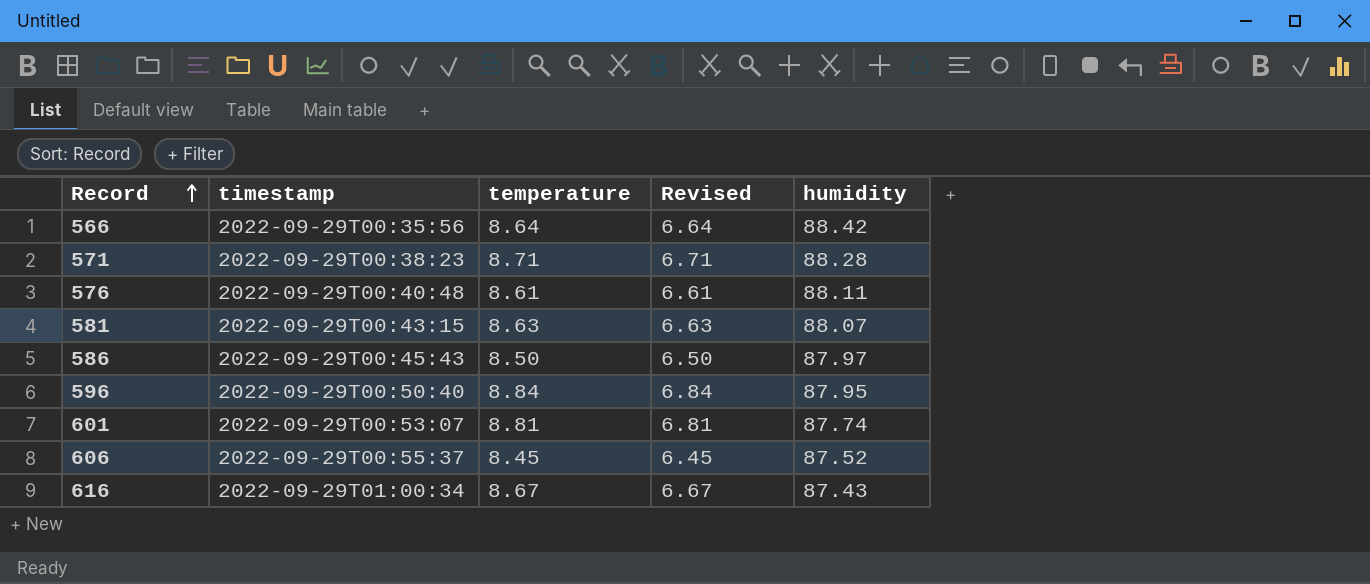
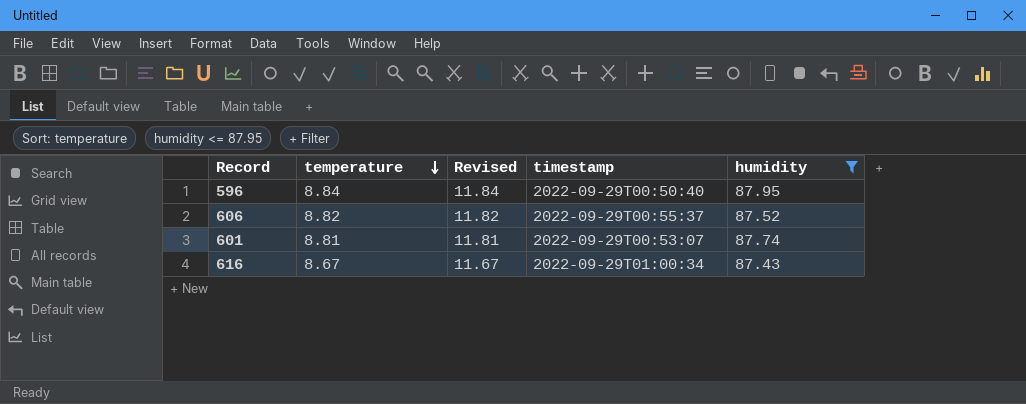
filter: none -> humidity <= 87.95
row order: Record ascending -> temperature descending
column Revised | formula: [temperature] - 2 -> [temperature] + 3
column timestamp | position: 2 -> 4
606 | temperature: 8.45 -> 8.82

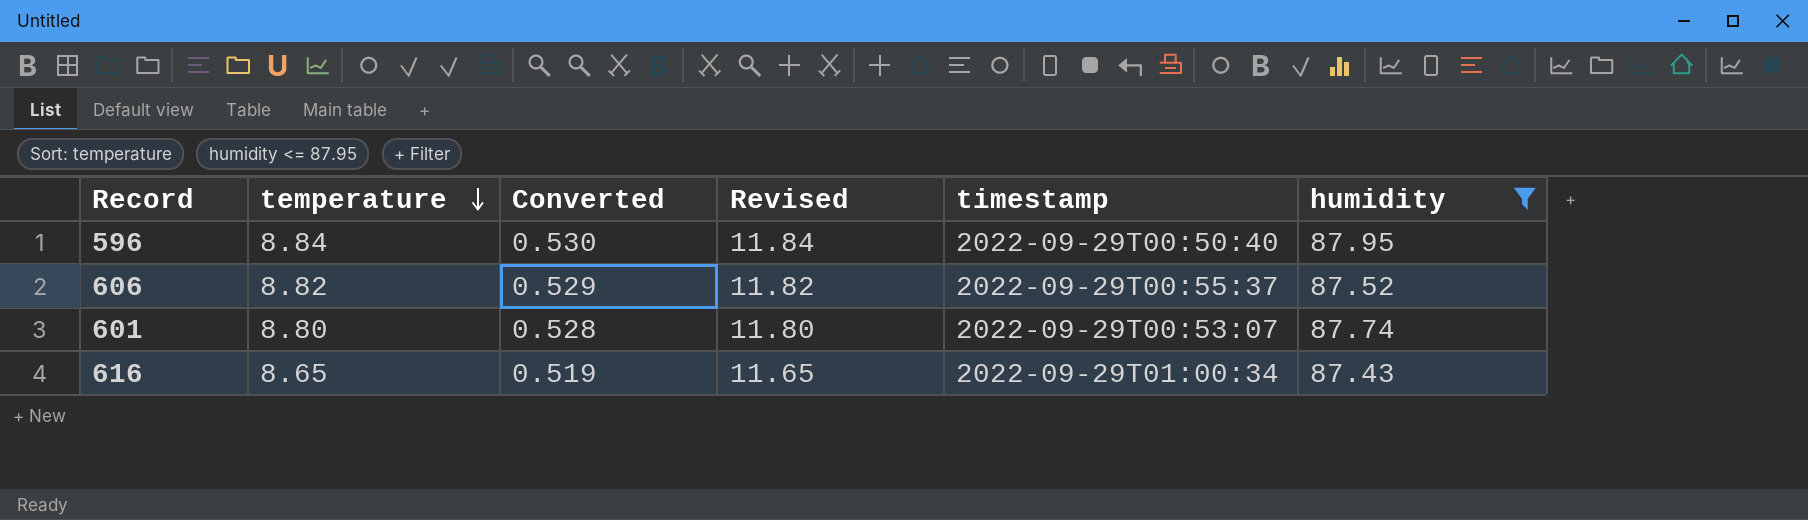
column Converted | formula: none -> [temperature] * 0.06
601 | temperature: 8.81 -> 8.80
601 | Revised: 11.81 -> 11.80
616 | temperature: 8.67 -> 8.65
616 | Revised: 11.67 -> 11.65

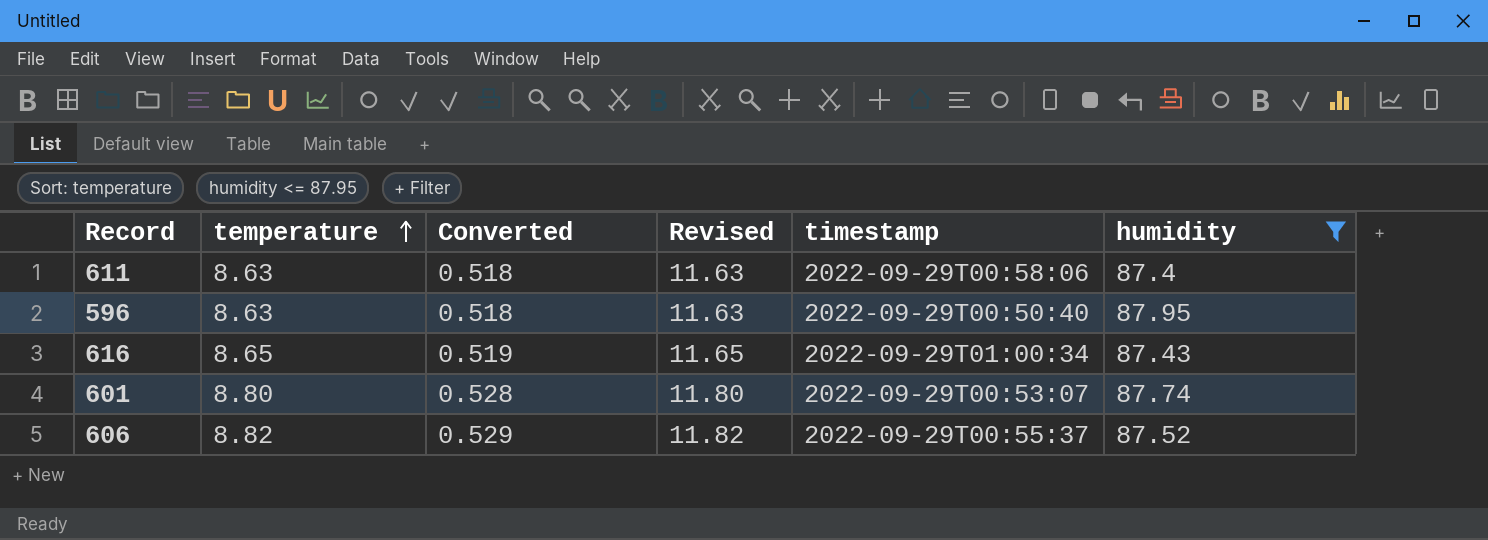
row order: temperature descending -> temperature ascending
row 611: none -> 8.63 | 0.518 | 11.63 | 2022-09-29T00:58:06 | 87.4
596 | temperature: 8.84 -> 8.63
596 | Converted: 0.530 -> 0.518
596 | Revised: 11.84 -> 11.63

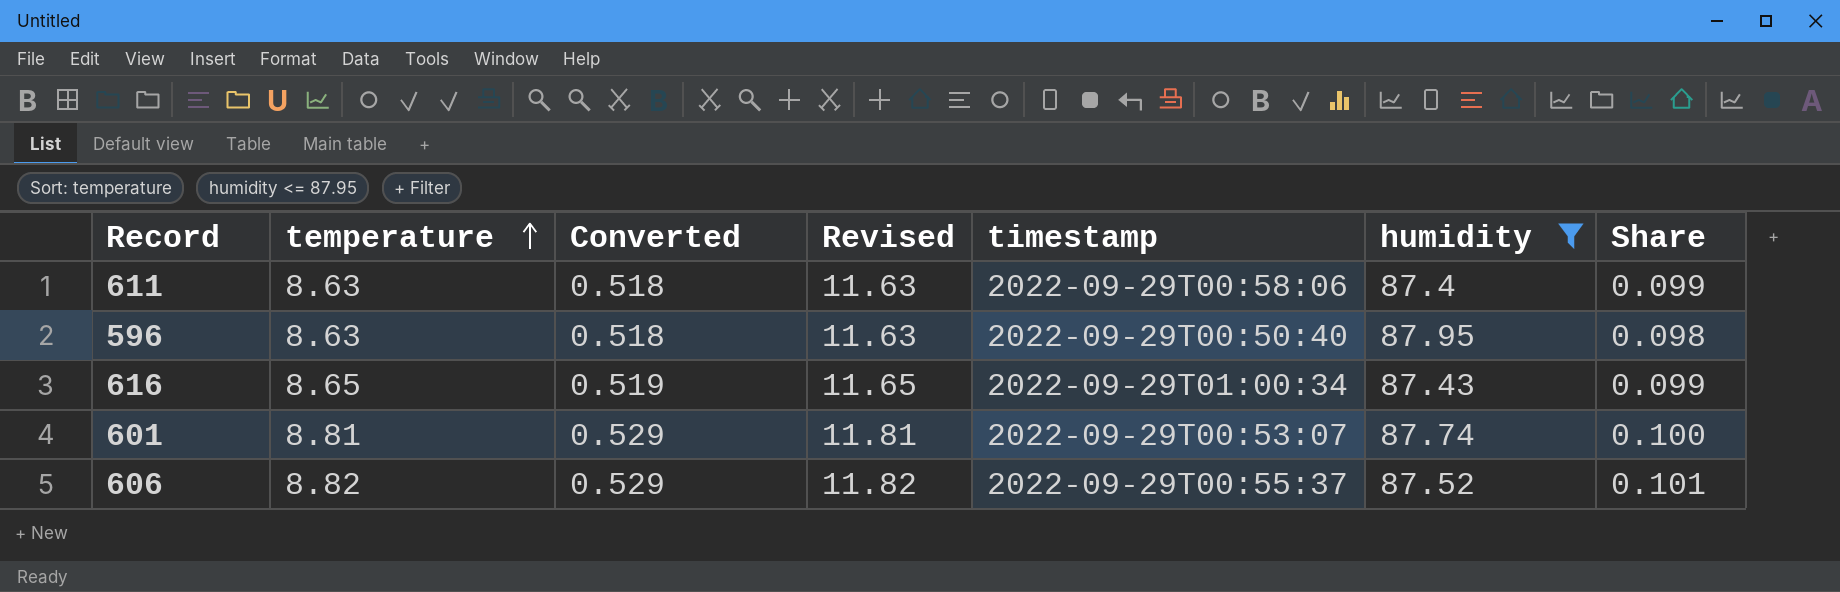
column Share | formula: none -> [temperature] / [humidity]
601 | temperature: 8.80 -> 8.81
601 | Converted: 0.528 -> 0.529
601 | Revised: 11.80 -> 11.81

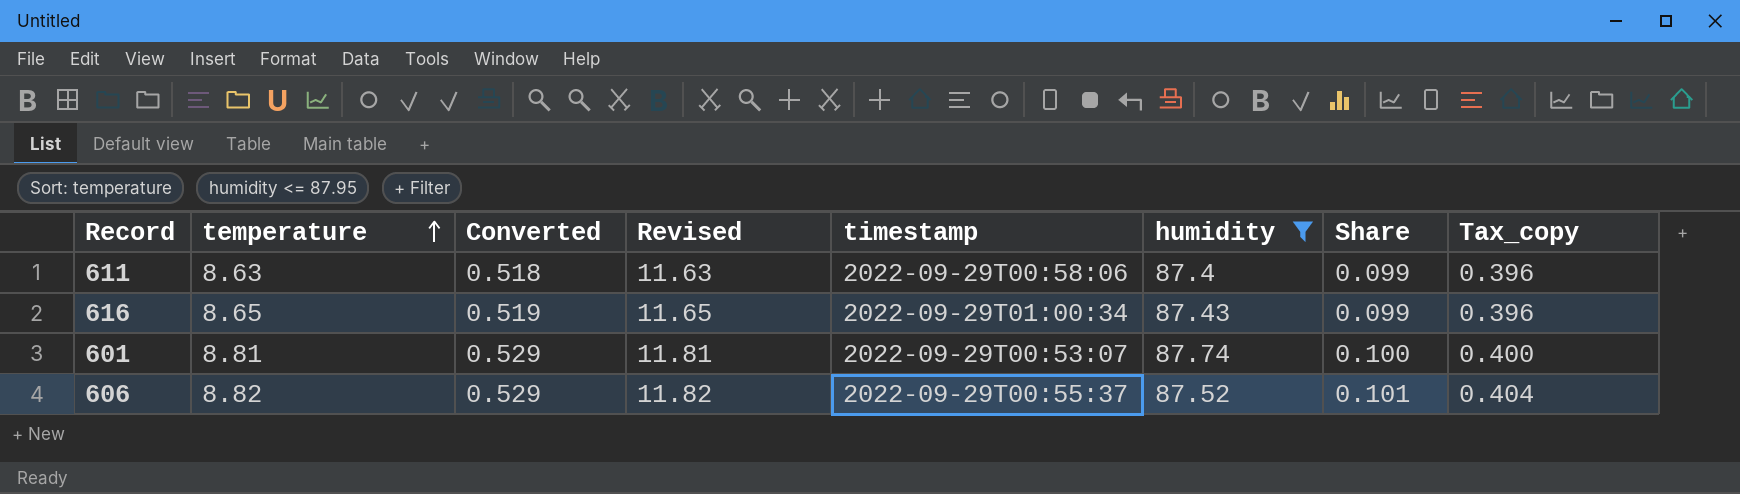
column Tax_copy | formula: none -> [Share] * 4
row 596: 8.63 | 0.518 | 11.63 | 2022-09-29T00:50:40 | 87.95 | 0.098 -> none

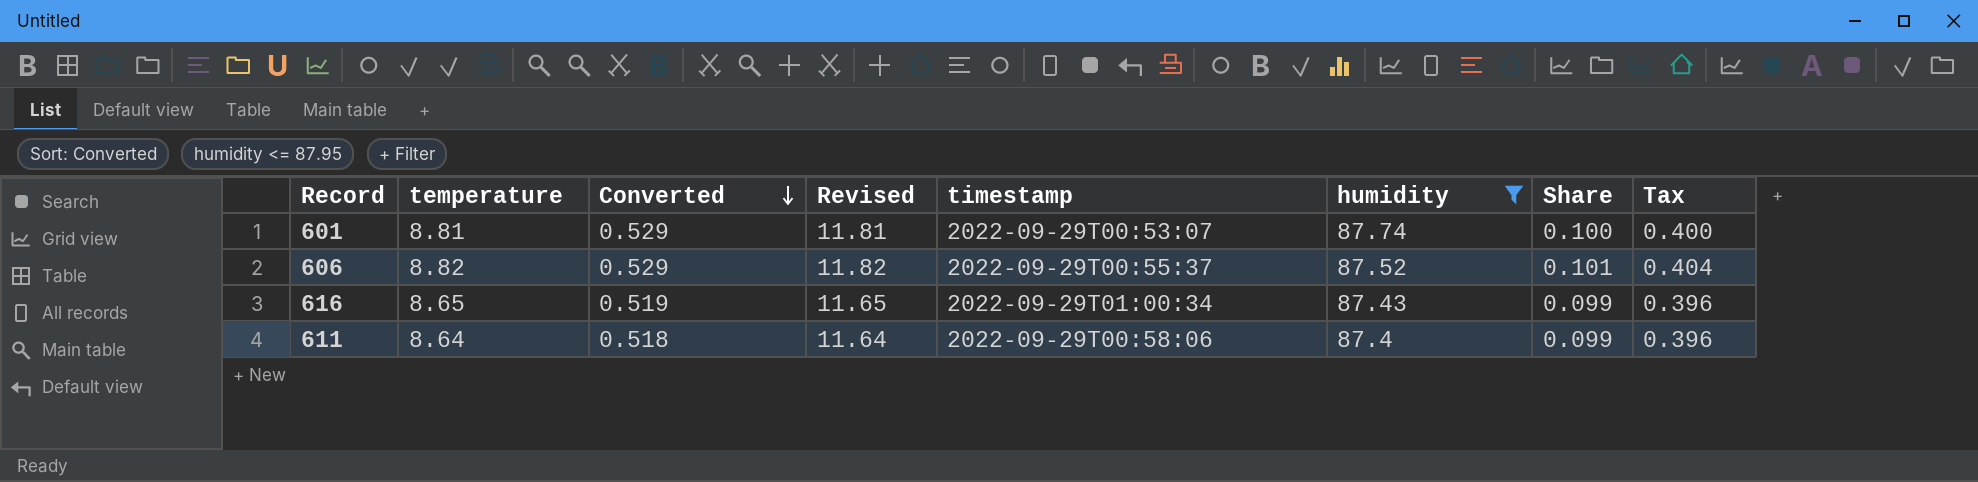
row order: temperature ascending -> Converted descending
column name: Tax_copy -> Tax
611 | temperature: 8.63 -> 8.64
611 | Revised: 11.63 -> 11.64

